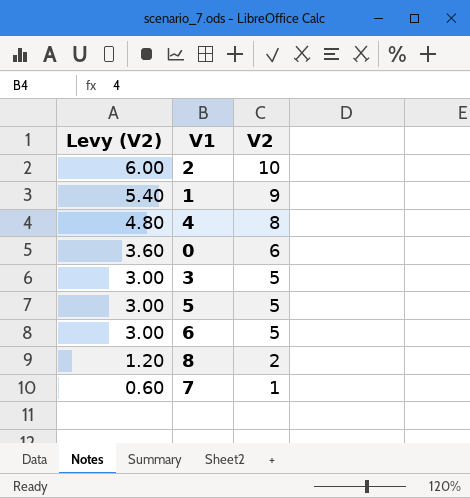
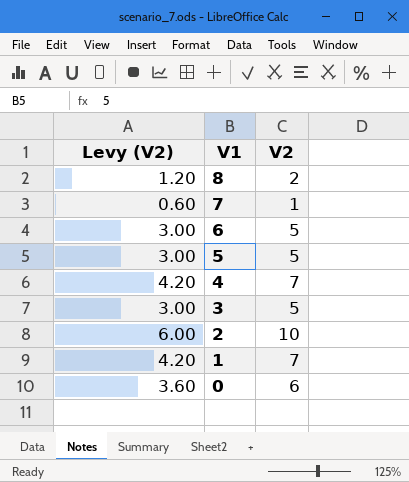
row order: Levy (V2) descending -> V1 descending
4 | Levy (V2): 4.80 -> 4.20
4 | V2: 8 -> 7
1 | Levy (V2): 5.40 -> 4.20
1 | V2: 9 -> 7

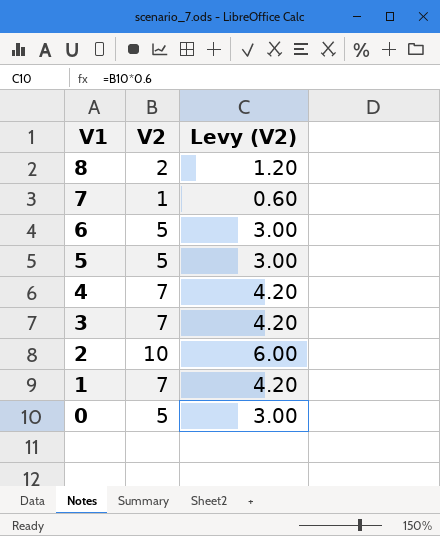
column Levy (V2) | position: 1 -> 3
3 | V2: 5 -> 7
3 | Levy (V2): 3.00 -> 4.20
0 | V2: 6 -> 5
0 | Levy (V2): 3.60 -> 3.00

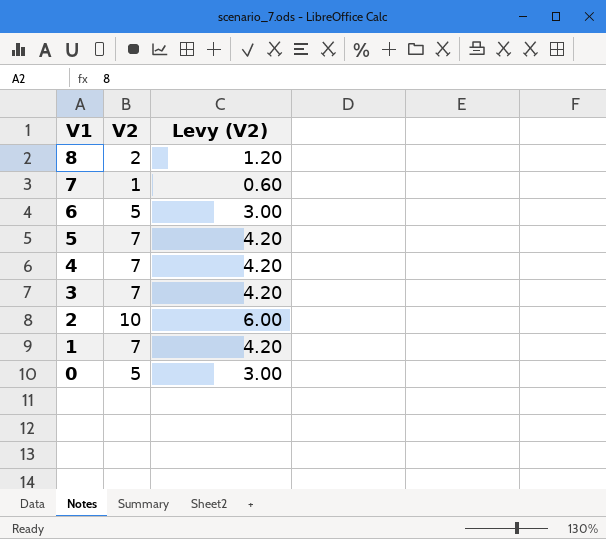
5 | V2: 5 -> 7
5 | Levy (V2): 3.00 -> 4.20

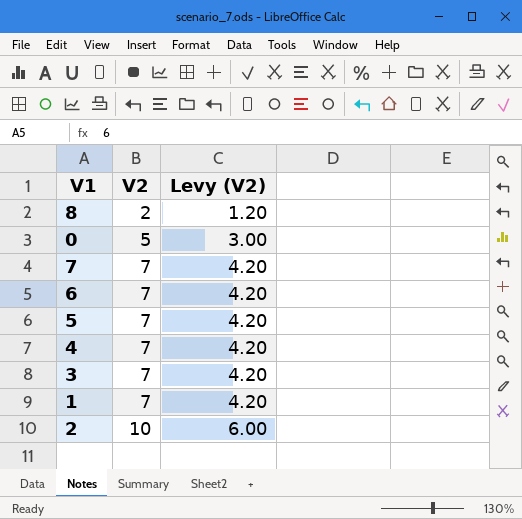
row order: V1 descending -> V2 ascending
7 | V2: 1 -> 7
7 | Levy (V2): 0.60 -> 4.20
6 | V2: 5 -> 7
6 | Levy (V2): 3.00 -> 4.20

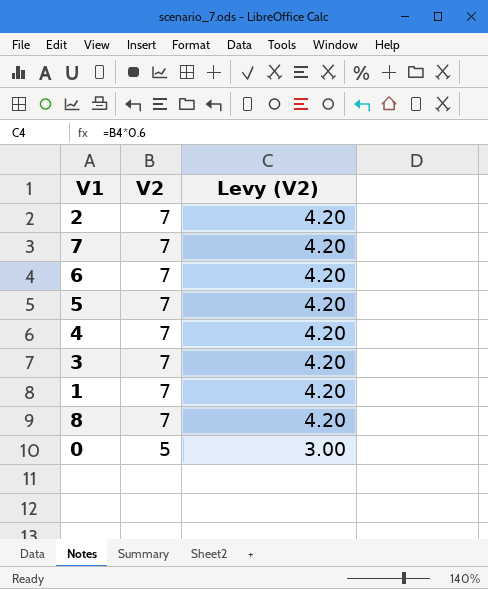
row order: V2 ascending -> V2 descending
2 | V2: 10 -> 7
2 | Levy (V2): 6.00 -> 4.20
8 | V2: 2 -> 7
8 | Levy (V2): 1.20 -> 4.20

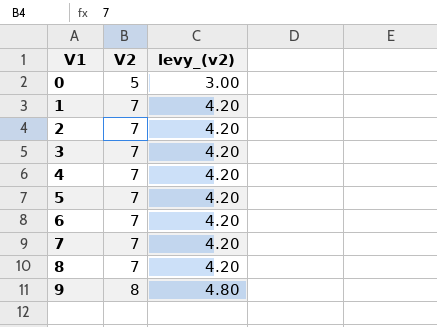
row order: V2 descending -> V1 ascending
column name: Levy (V2) -> levy_(v2)
row 9: none -> 8 | 4.80

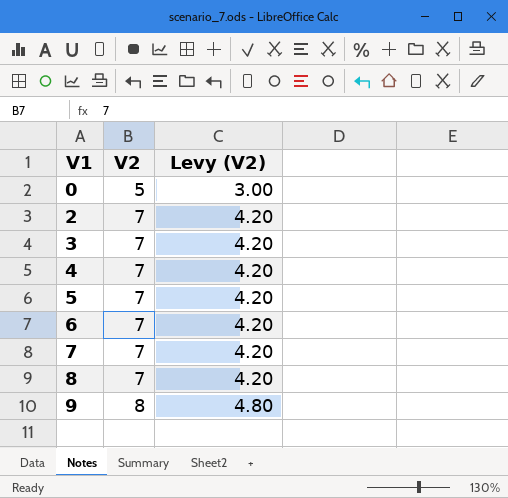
column name: levy_(v2) -> Levy (V2)
row 1: 7 | 4.20 -> none

